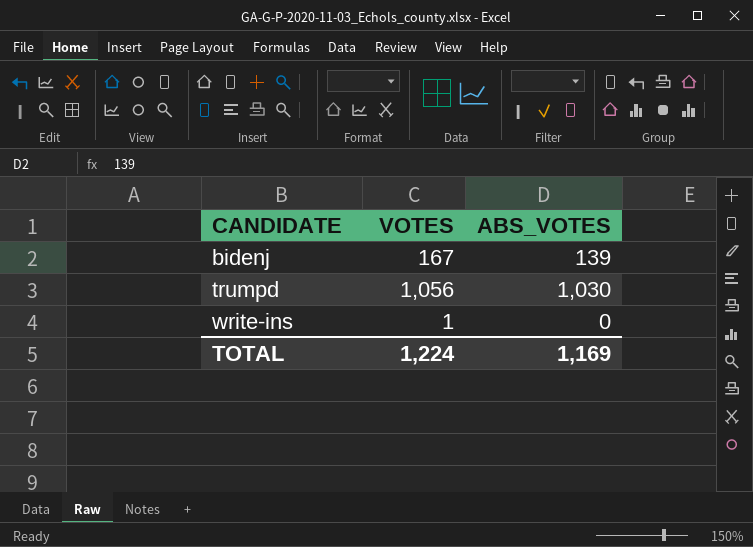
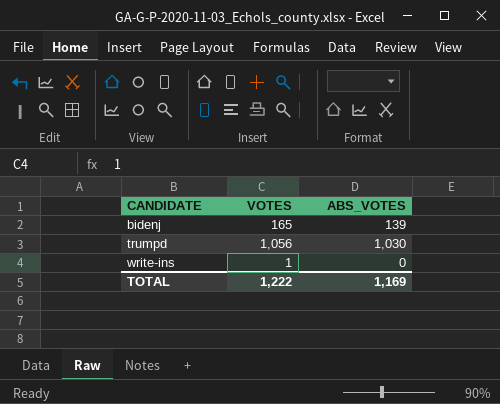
bidenj | VOTES: 167 -> 165
TOTAL | VOTES: 1,224 -> 1,222

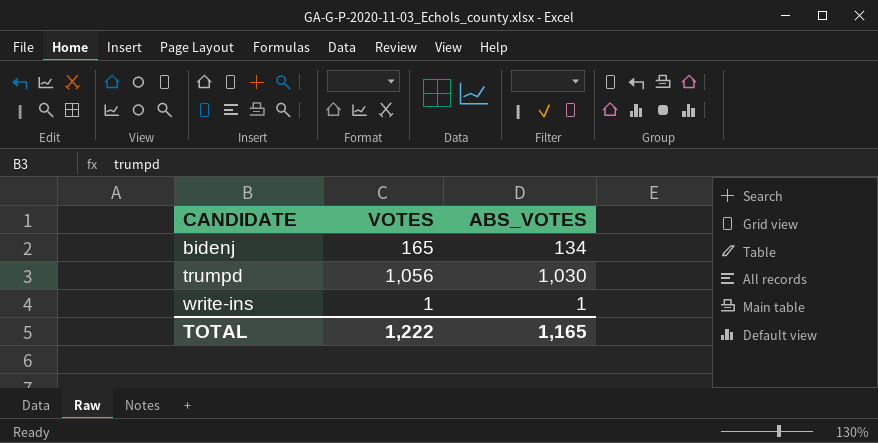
bidenj | ABS_VOTES: 139 -> 134
write-ins | ABS_VOTES: 0 -> 1
TOTAL | ABS_VOTES: 1,169 -> 1,165

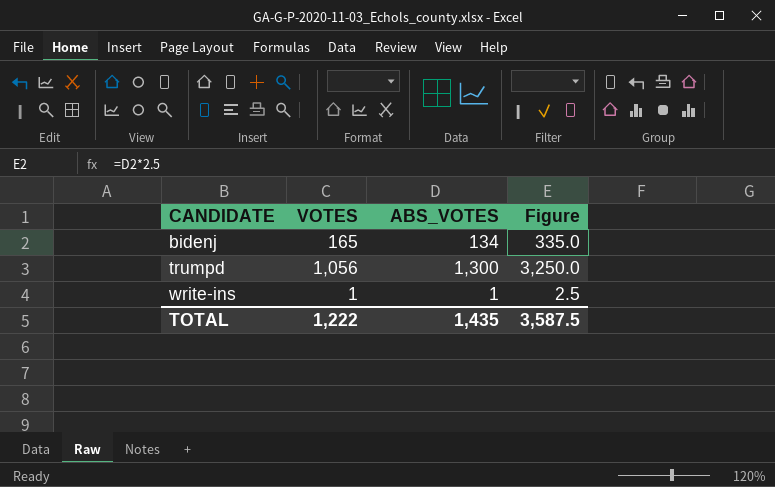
column Figure | formula: none -> [ABS_VOTES] * 2.5
trumpd | ABS_VOTES: 1,030 -> 1,300
TOTAL | ABS_VOTES: 1,165 -> 1,435

